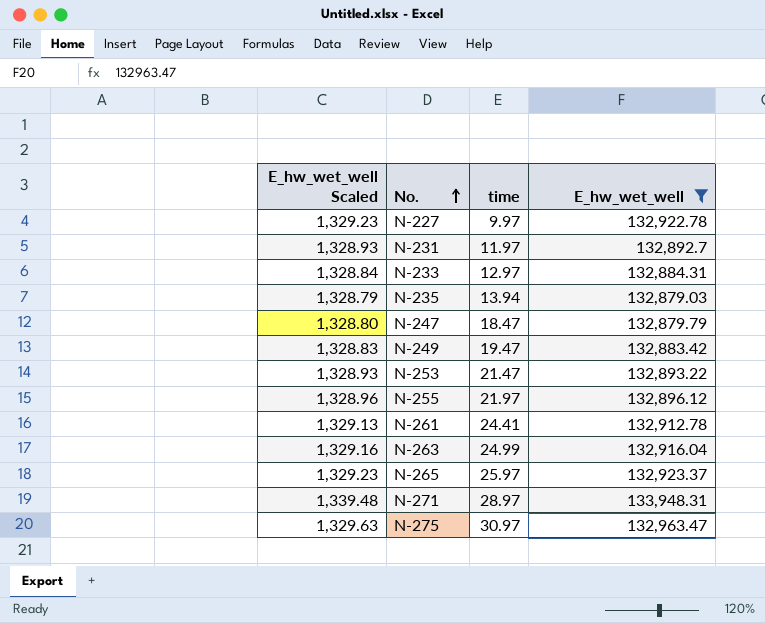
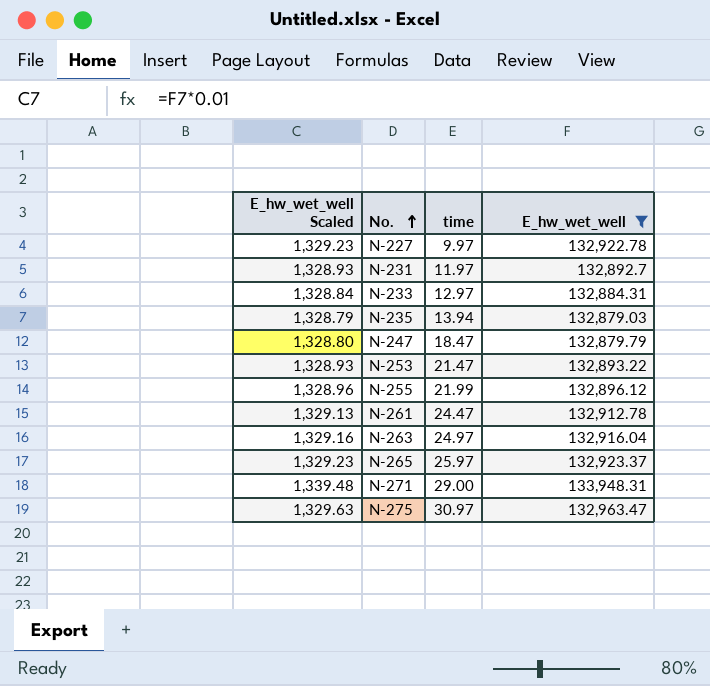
row N-249: 1,328.83 | 19.47 | 132,883.42 -> none
N-255 | time: 21.97 -> 21.99
N-261 | time: 24.41 -> 24.47
N-263 | time: 24.99 -> 24.97
N-271 | time: 28.97 -> 29.00

